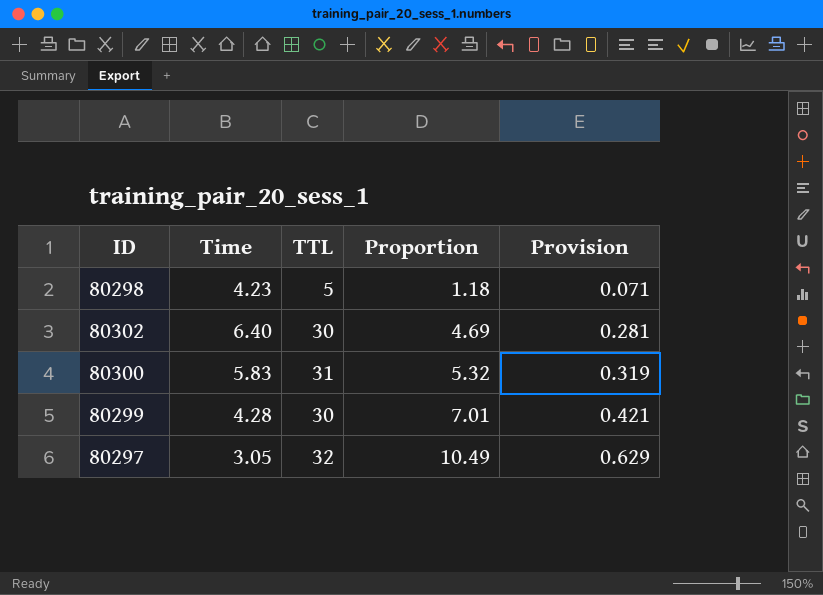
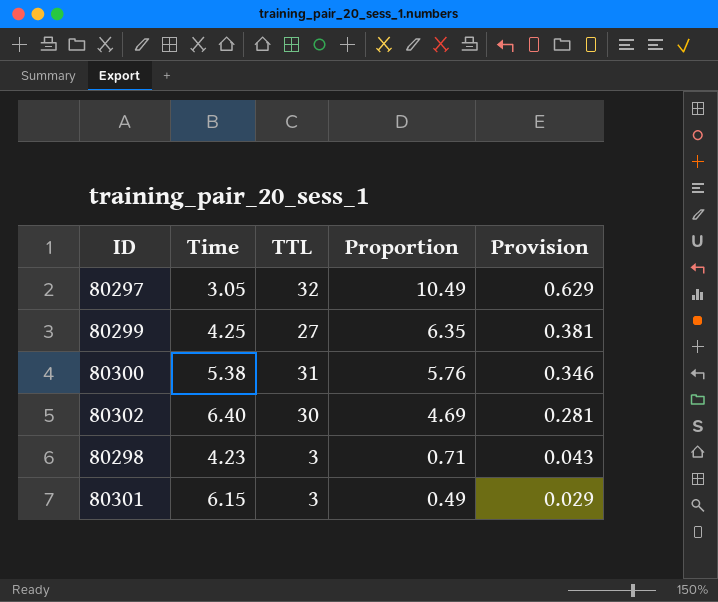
row order: Proportion ascending -> Proportion descending
80299 | Time: 4.28 -> 4.25
80299 | TTL: 30 -> 27
80299 | Proportion: 7.01 -> 6.35
80299 | Provision: 0.421 -> 0.381
80300 | Time: 5.83 -> 5.38
80300 | Proportion: 5.32 -> 5.76
80300 | Provision: 0.319 -> 0.346
80298 | TTL: 5 -> 3
80298 | Proportion: 1.18 -> 0.71
80298 | Provision: 0.071 -> 0.043
row 80301: none -> 6.15 | 3 | 0.49 | 0.029

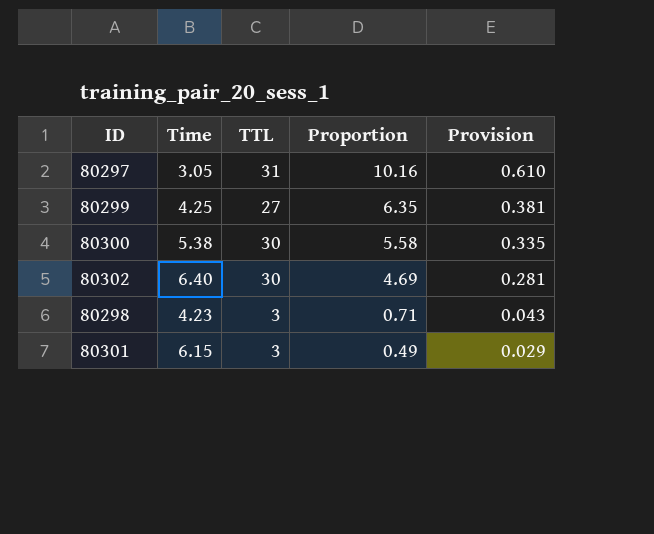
80297 | TTL: 32 -> 31
80297 | Proportion: 10.49 -> 10.16
80297 | Provision: 0.629 -> 0.610
80300 | TTL: 31 -> 30
80300 | Proportion: 5.76 -> 5.58
80300 | Provision: 0.346 -> 0.335

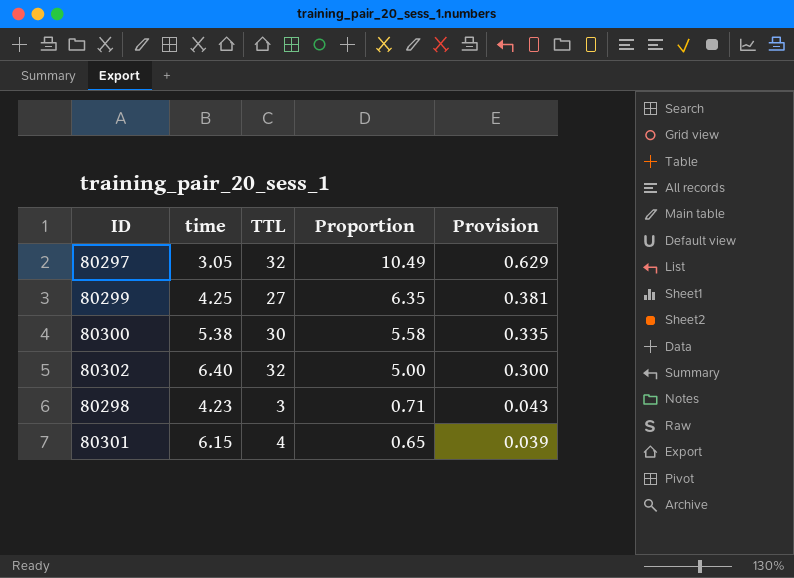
column name: Time -> time
80297 | TTL: 31 -> 32
80297 | Proportion: 10.16 -> 10.49
80297 | Provision: 0.610 -> 0.629
80302 | TTL: 30 -> 32
80302 | Proportion: 4.69 -> 5.00
80302 | Provision: 0.281 -> 0.300
80301 | TTL: 3 -> 4
80301 | Proportion: 0.49 -> 0.65
80301 | Provision: 0.029 -> 0.039

